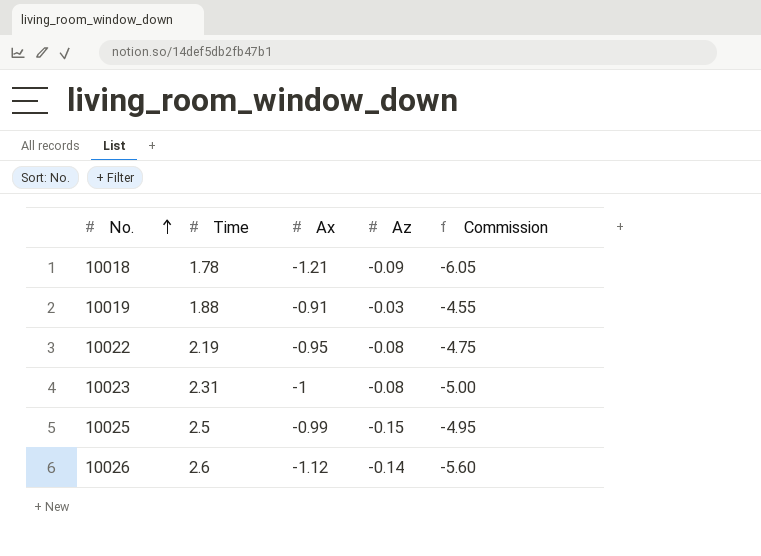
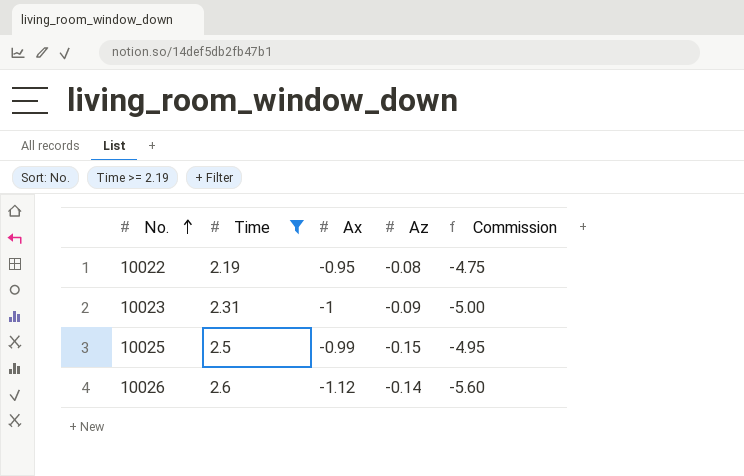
filter: none -> Time >= 2.19
10023 | Az: -0.08 -> -0.09

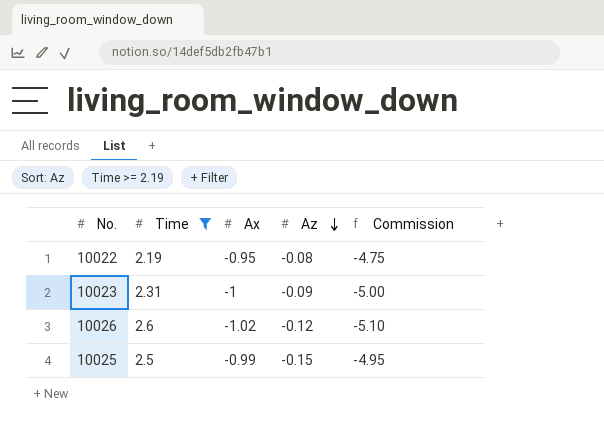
row order: No. ascending -> Az descending
10026 | Ax: -1.12 -> -1.02
10026 | Az: -0.14 -> -0.12
10026 | Commission: -5.60 -> -5.10

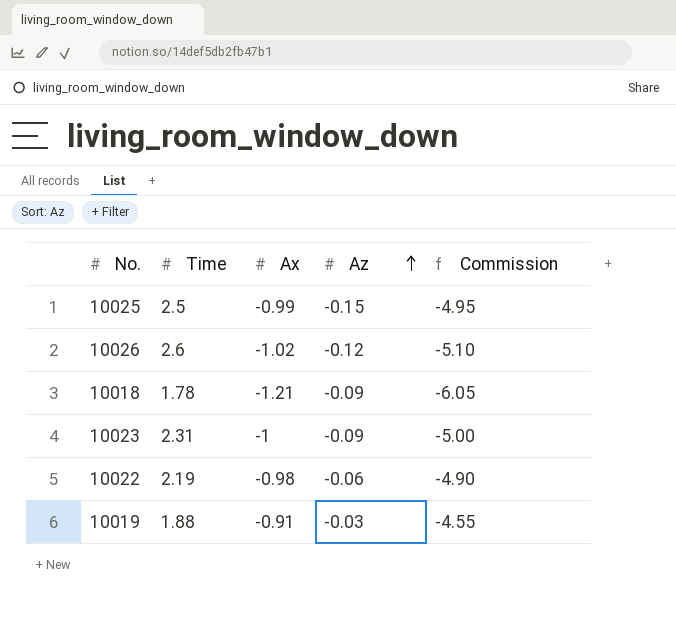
filter: Time >= 2.19 -> none
row order: Az descending -> Az ascending
10022 | Ax: -0.95 -> -0.98
10022 | Az: -0.08 -> -0.06
10022 | Commission: -4.75 -> -4.90

